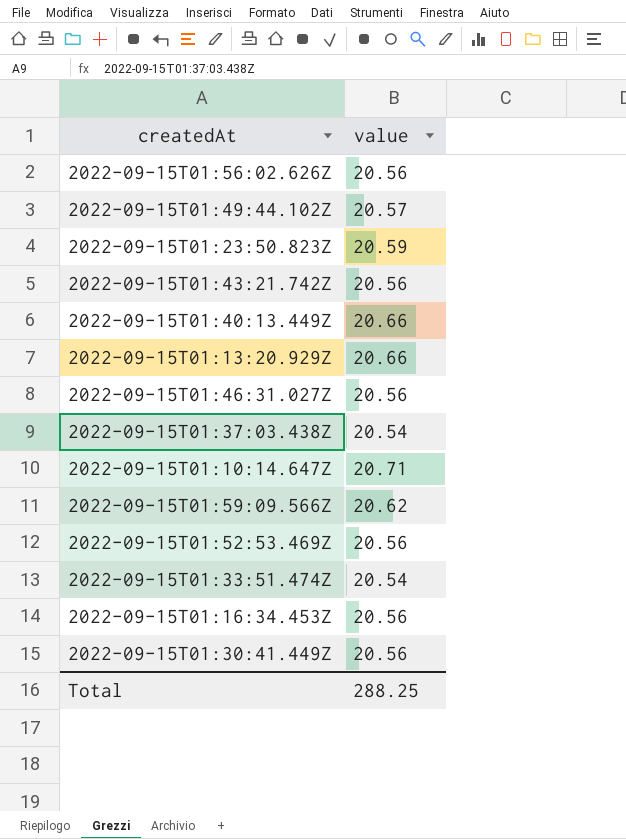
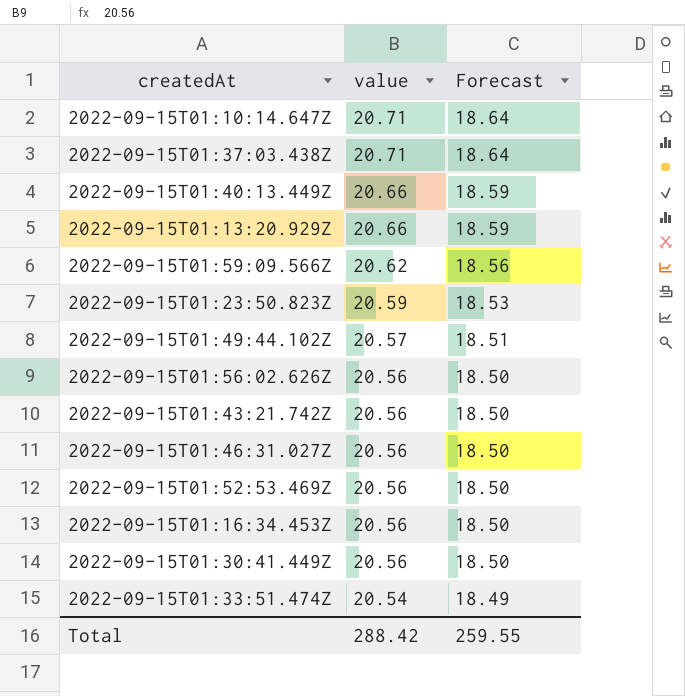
row order: none -> value descending
column Forecast | formula: none -> [value] * 0.9
2022-09-15T01:37:03.438Z | value: 20.54 -> 20.71
Total | value: 288.25 -> 288.42

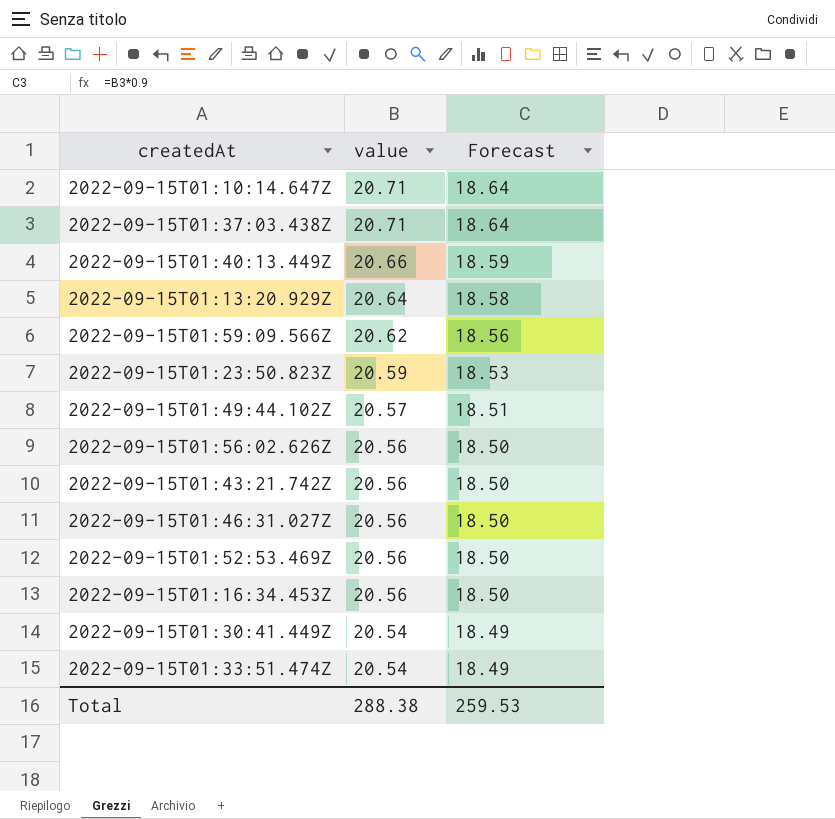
2022-09-15T01:13:20.929Z | value: 20.66 -> 20.64
2022-09-15T01:13:20.929Z | Forecast: 18.59 -> 18.58
2022-09-15T01:30:41.449Z | value: 20.56 -> 20.54
2022-09-15T01:30:41.449Z | Forecast: 18.50 -> 18.49
Total | value: 288.42 -> 288.38
Total | Forecast: 259.55 -> 259.53

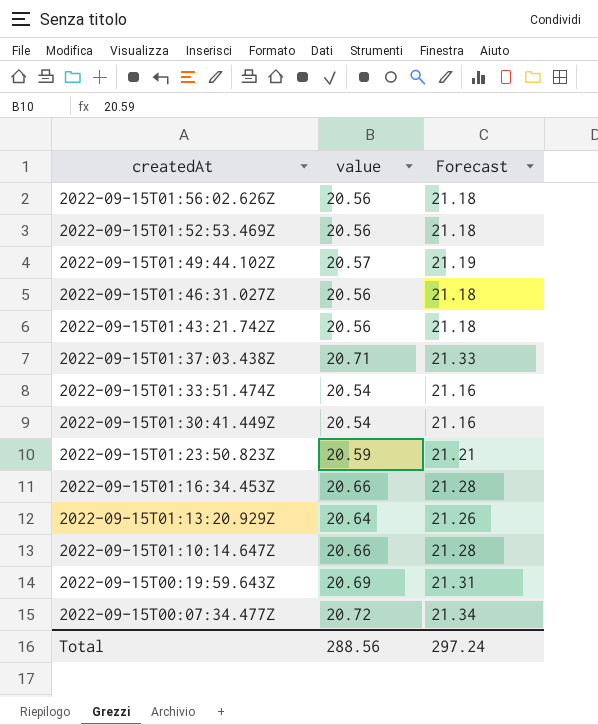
row order: value descending -> createdAt descending
column Forecast | formula: [value] * 0.9 -> [value] * 1.03
row 2022-09-15T01:40:13.449Z: 20.66 | 18.59 -> none
row 2022-09-15T01:59:09.566Z: 20.62 | 18.56 -> none
2022-09-15T01:16:34.453Z | value: 20.56 -> 20.66
2022-09-15T01:10:14.647Z | value: 20.71 -> 20.66
row 2022-09-15T00:19:59.643Z: none -> 20.69 | 21.31
row 2022-09-15T00:07:34.477Z: none -> 20.72 | 21.34
Total | value: 288.38 -> 288.56
Total | Forecast: 259.53 -> 297.24

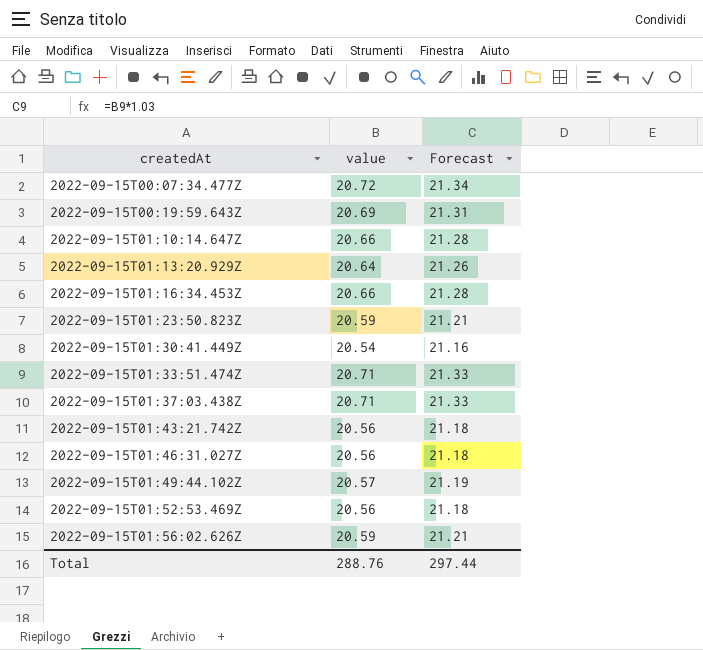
row order: createdAt descending -> createdAt ascending
2022-09-15T01:33:51.474Z | value: 20.54 -> 20.71
2022-09-15T01:33:51.474Z | Forecast: 21.16 -> 21.33
2022-09-15T01:56:02.626Z | value: 20.56 -> 20.59
2022-09-15T01:56:02.626Z | Forecast: 21.18 -> 21.21
Total | value: 288.56 -> 288.76
Total | Forecast: 297.24 -> 297.44

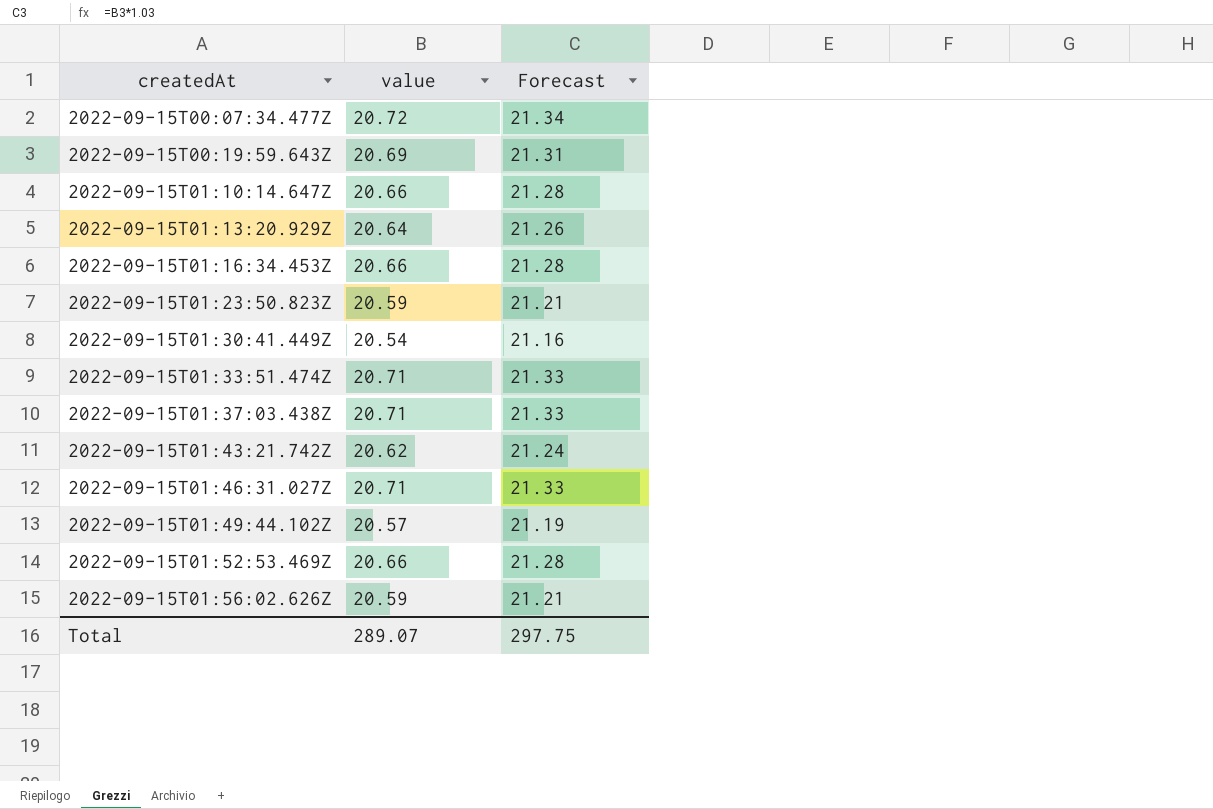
2022-09-15T01:43:21.742Z | value: 20.56 -> 20.62
2022-09-15T01:43:21.742Z | Forecast: 21.18 -> 21.24
2022-09-15T01:46:31.027Z | value: 20.56 -> 20.71
2022-09-15T01:46:31.027Z | Forecast: 21.18 -> 21.33
2022-09-15T01:52:53.469Z | value: 20.56 -> 20.66
2022-09-15T01:52:53.469Z | Forecast: 21.18 -> 21.28
Total | value: 288.76 -> 289.07
Total | Forecast: 297.44 -> 297.75

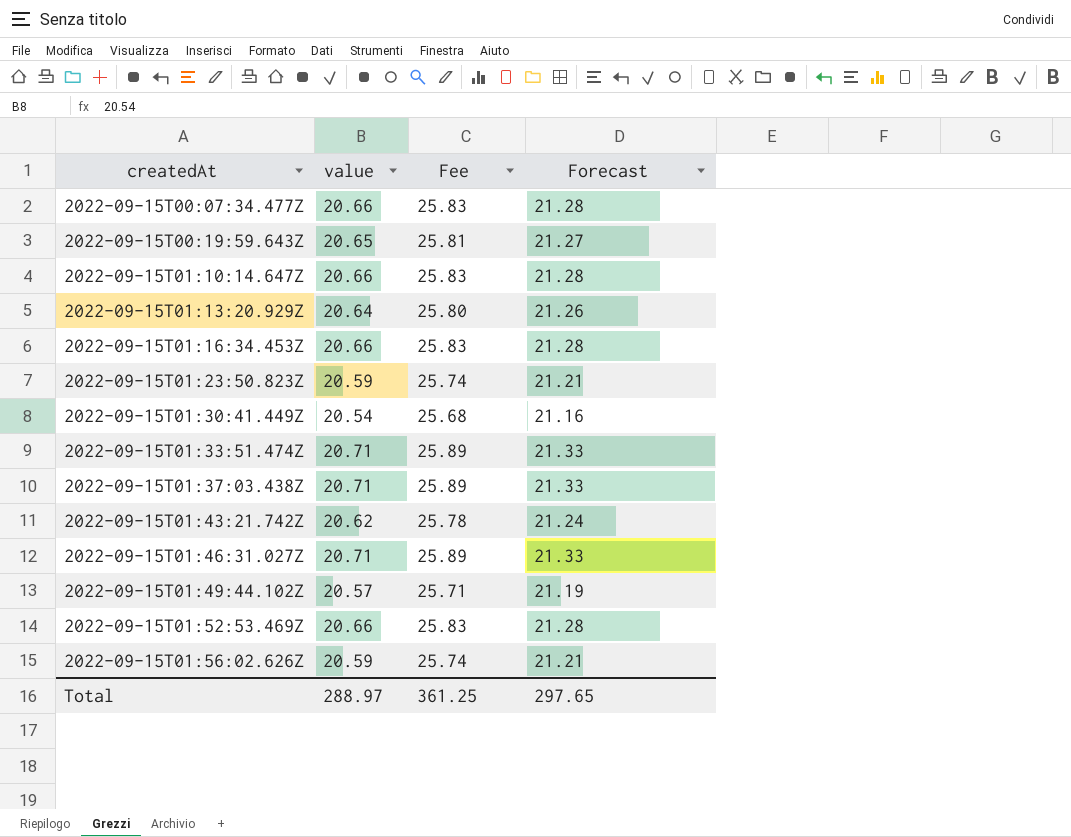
column Fee | formula: none -> [value] * 1.25
2022-09-15T00:07:34.477Z | value: 20.72 -> 20.66
2022-09-15T00:07:34.477Z | Forecast: 21.34 -> 21.28
2022-09-15T00:19:59.643Z | value: 20.69 -> 20.65
2022-09-15T00:19:59.643Z | Forecast: 21.31 -> 21.27
Total | value: 289.07 -> 288.97
Total | Forecast: 297.75 -> 297.65

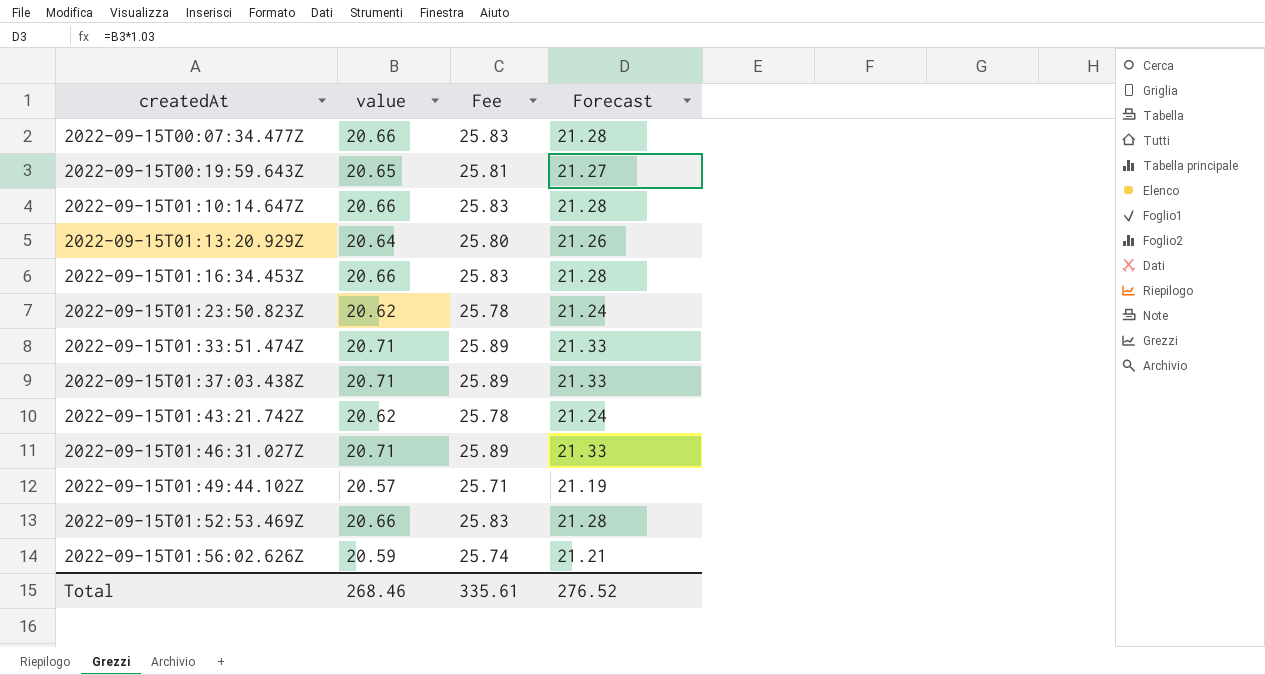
row 2022-09-15T01:30:41.449Z: 20.54 | 25.68 | 21.16 -> none
2022-09-15T01:23:50.823Z | value: 20.59 -> 20.62
2022-09-15T01:23:50.823Z | Fee: 25.74 -> 25.78
2022-09-15T01:23:50.823Z | Forecast: 21.21 -> 21.24
Total | value: 288.97 -> 268.46
Total | Fee: 361.25 -> 335.61
Total | Forecast: 297.65 -> 276.52

